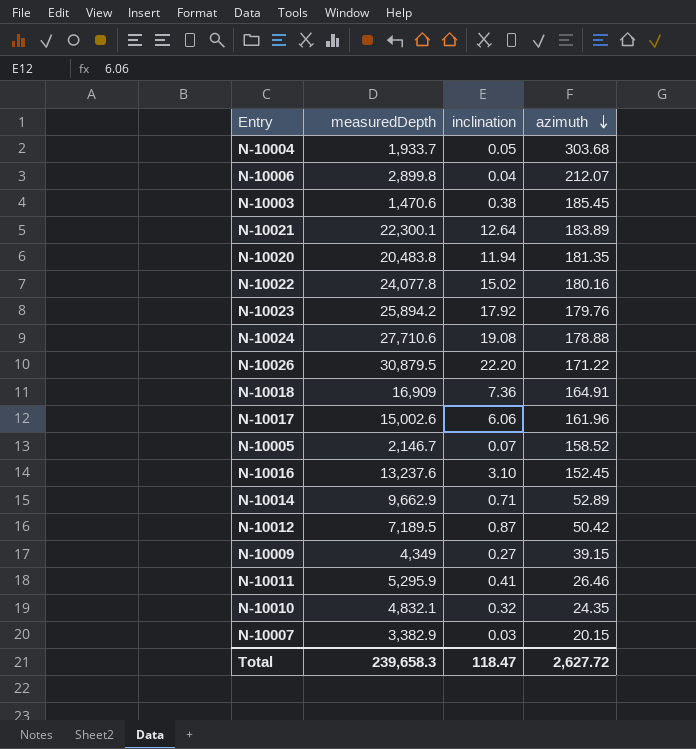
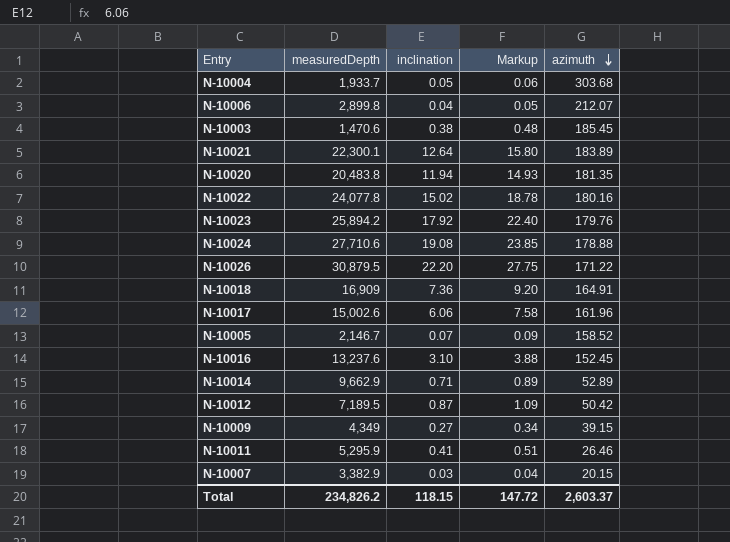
column Markup | formula: none -> [inclination] * 1.25
row N-10010: 4,832.1 | 0.32 | 24.35 -> none
Total | measuredDepth: 239,658.3 -> 234,826.2
Total | inclination: 118.47 -> 118.15
Total | azimuth: 2,627.72 -> 2,603.37

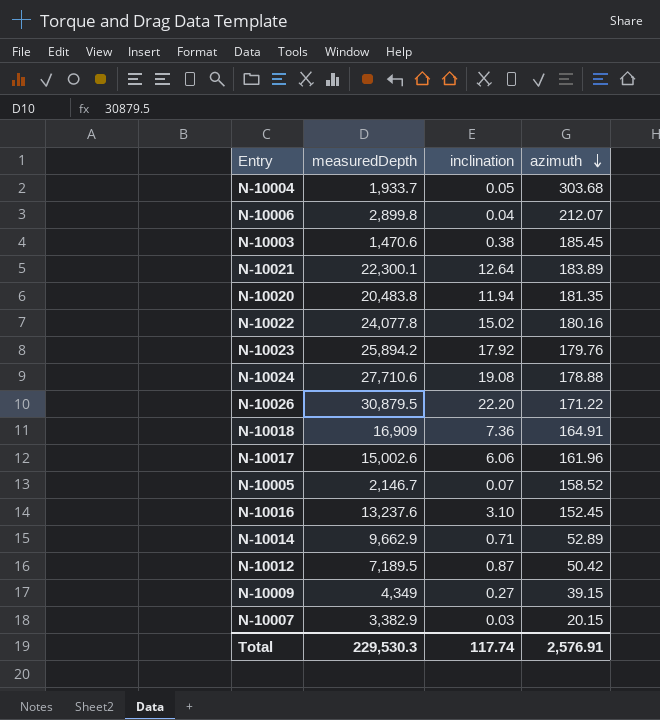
column Markup | formula: [inclination] * 1.25 -> none
row N-10011: 5,295.9 | 0.41 | 0.51 | 26.46 -> none
Total | measuredDepth: 234,826.2 -> 229,530.3
Total | inclination: 118.15 -> 117.74
Total | azimuth: 2,603.37 -> 2,576.91

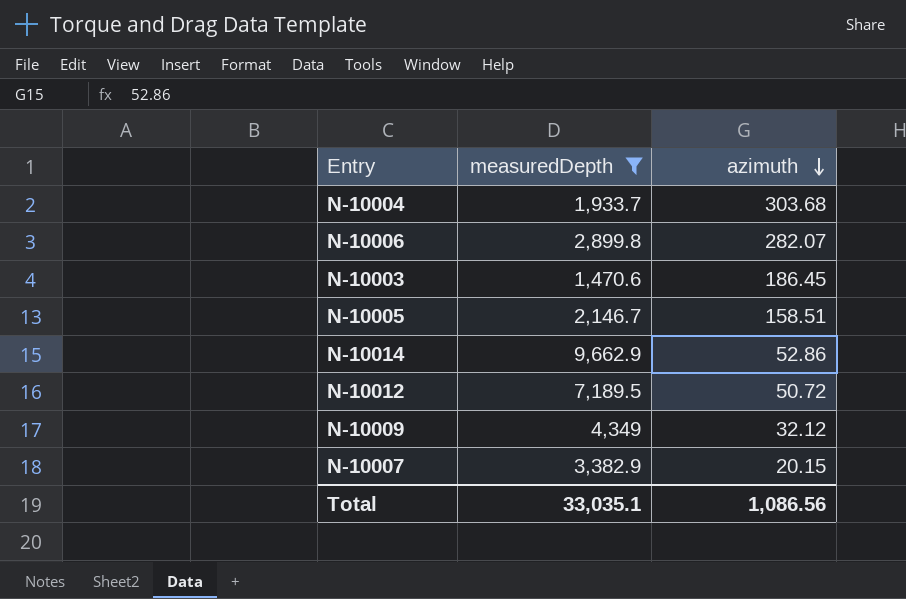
filter: none -> measuredDepth <= 9,662.9
column inclination | position: 3 -> none
N-10006 | azimuth: 212.07 -> 282.07
N-10003 | azimuth: 185.45 -> 186.45
N-10005 | azimuth: 158.52 -> 158.51
N-10014 | azimuth: 52.89 -> 52.86
N-10012 | azimuth: 50.42 -> 50.72
N-10009 | azimuth: 39.15 -> 32.12
Total | measuredDepth: 229,530.3 -> 33,035.1
Total | azimuth: 2,576.91 -> 1,086.56

